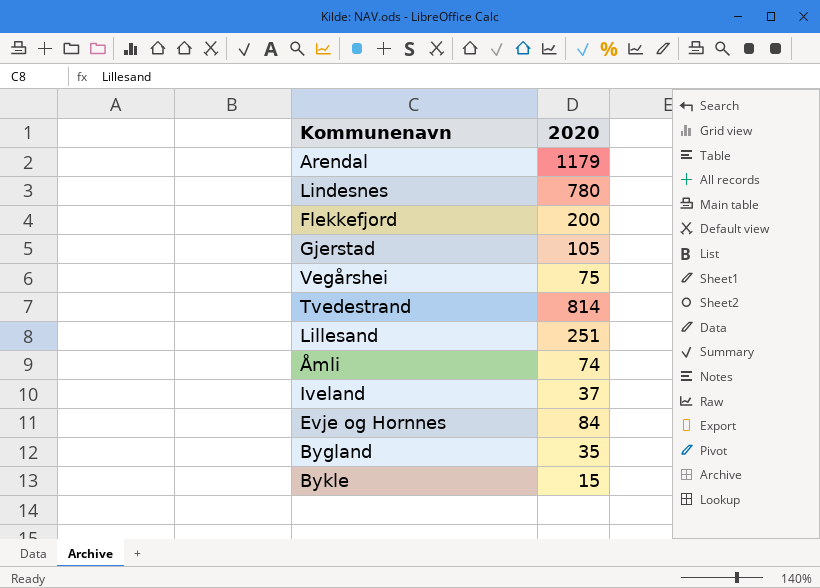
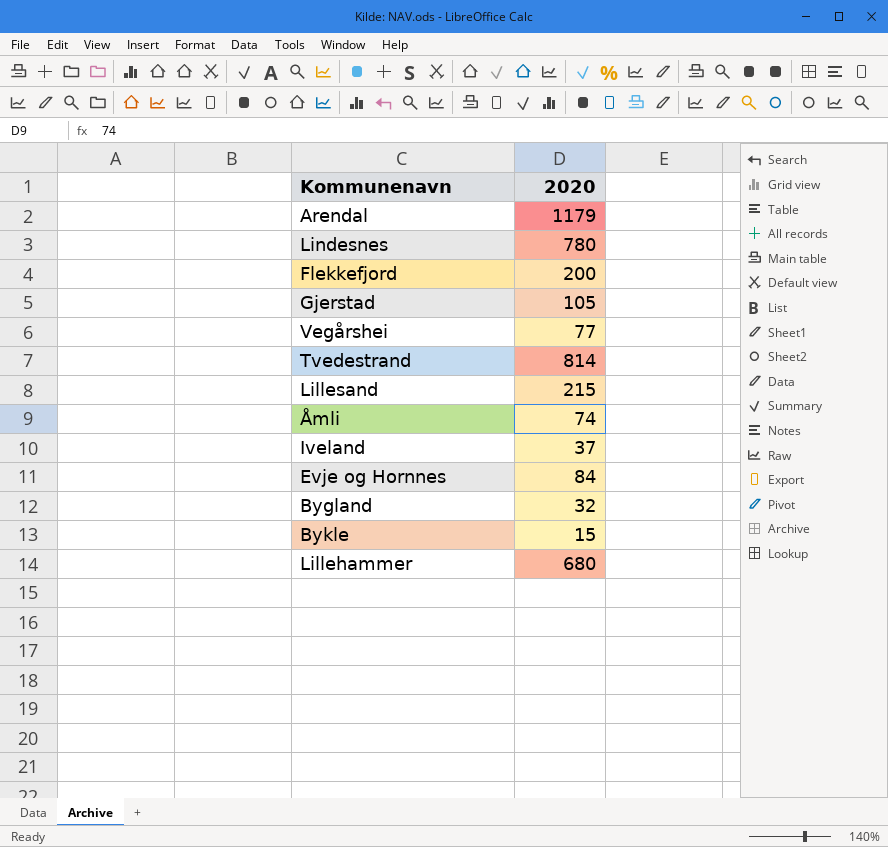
Vegårshei | 2020: 75 -> 77
Lillesand | 2020: 251 -> 215
Bygland | 2020: 35 -> 32
row Lillehammer: none -> 680

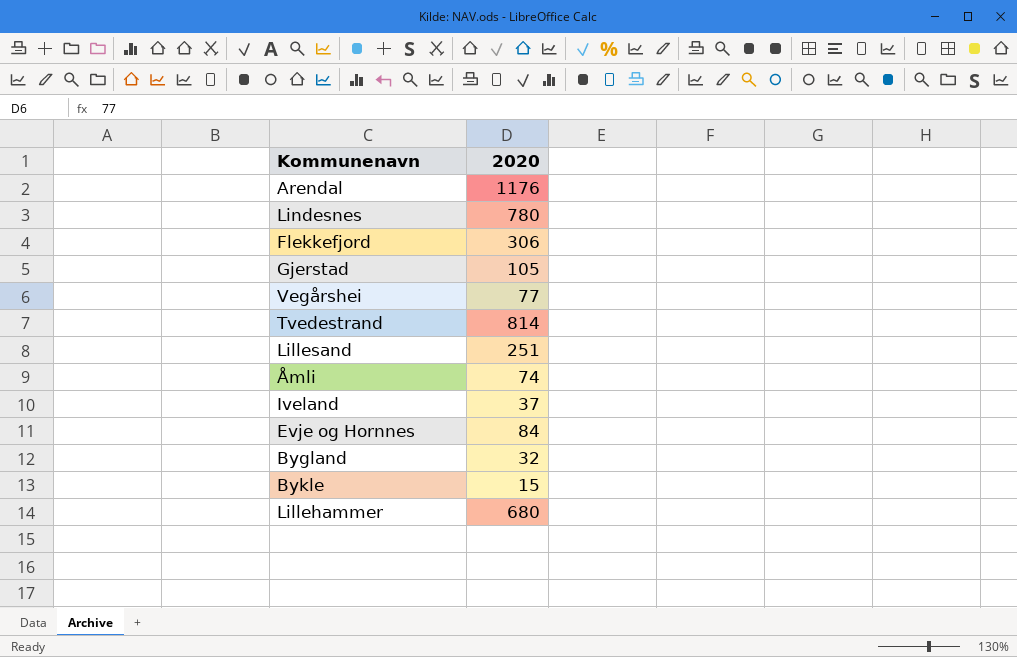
Arendal | 2020: 1179 -> 1176
Flekkefjord | 2020: 200 -> 306
Lillesand | 2020: 215 -> 251

